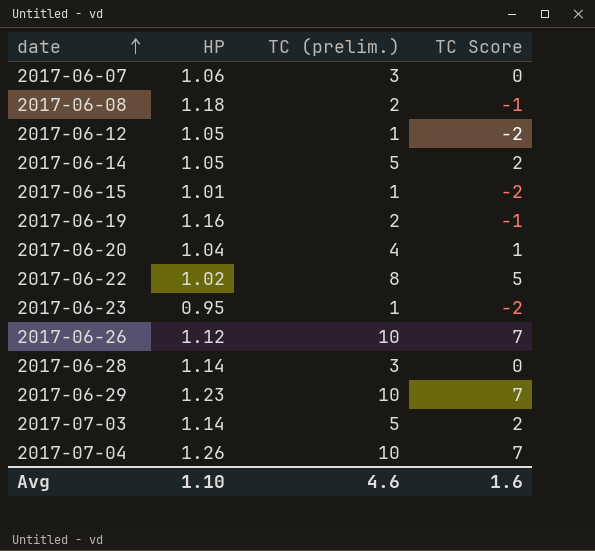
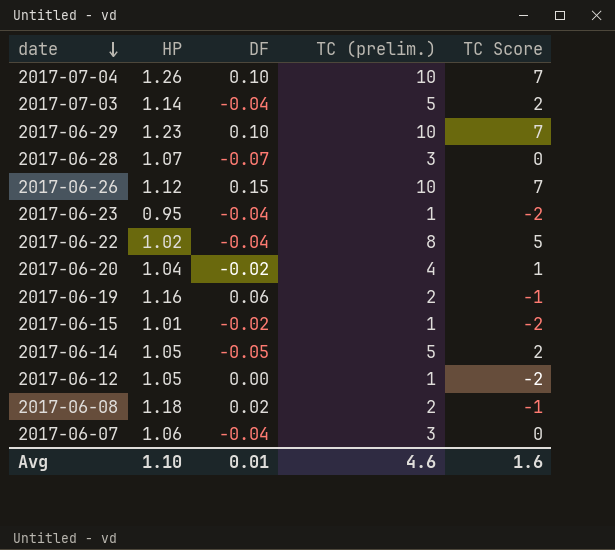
row order: date ascending -> date descending
column DF | position: none -> 3
2017-06-28 | HP: 1.14 -> 1.07

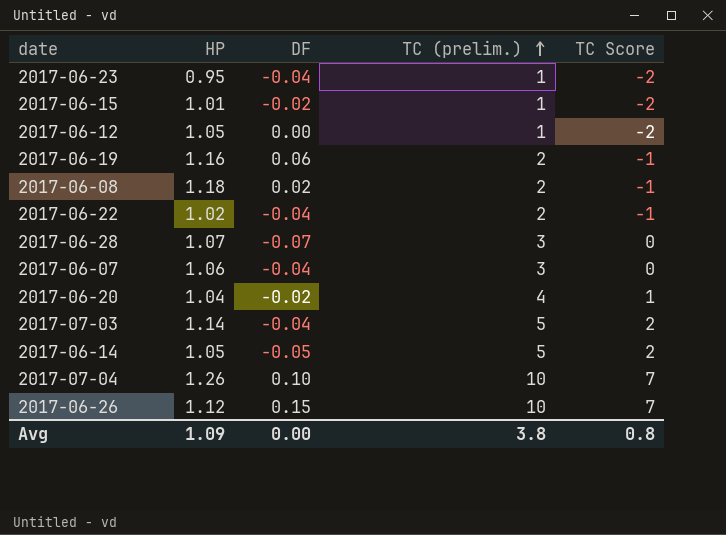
row order: date descending -> TC (prelim.) ascending
row 2017-06-29: 1.23 | 0.10 | 10 | 7 -> none
2017-06-22 | TC (prelim.): 8 -> 2
2017-06-22 | TC Score: 5 -> -1
Avg | HP: 1.10 -> 1.09
Avg | DF: 0.01 -> 0.00
Avg | TC (prelim.): 4.6 -> 3.8
Avg | TC Score: 1.6 -> 0.8

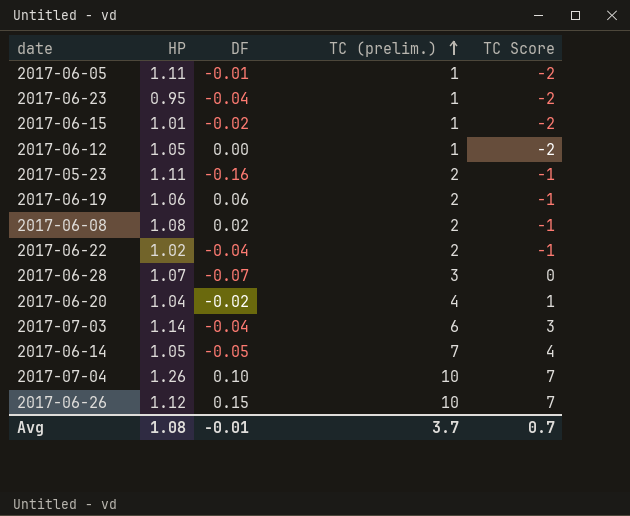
row 2017-06-07: 1.06 | -0.04 | 3 | 0 -> none
row 2017-06-05: none -> 1.11 | -0.01 | 1 | -2
row 2017-05-23: none -> 1.11 | -0.16 | 2 | -1
2017-06-19 | HP: 1.16 -> 1.06
2017-06-08 | HP: 1.18 -> 1.08
2017-07-03 | TC (prelim.): 5 -> 6
2017-07-03 | TC Score: 2 -> 3
2017-06-14 | TC (prelim.): 5 -> 7
2017-06-14 | TC Score: 2 -> 4
Avg | HP: 1.09 -> 1.08
Avg | DF: 0.00 -> -0.01
Avg | TC (prelim.): 3.8 -> 3.7
Avg | TC Score: 0.8 -> 0.7

